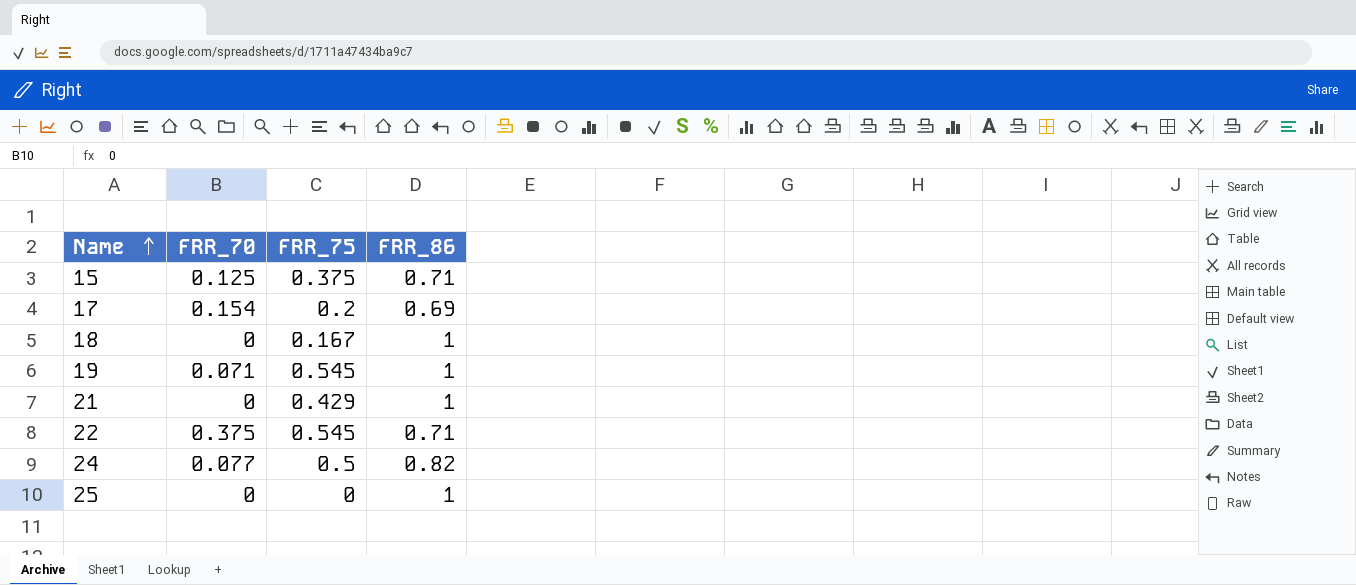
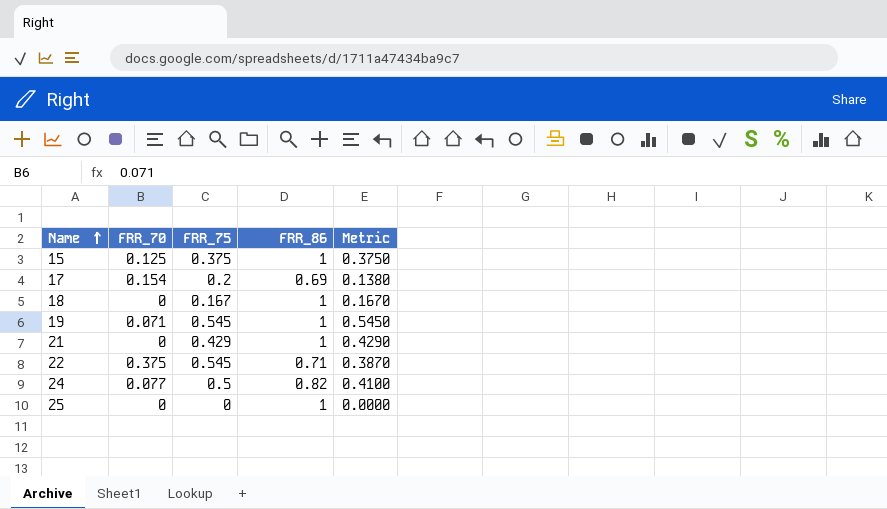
column Metric | formula: none -> [FRR_75] * [FRR_86]
15 | FRR_86: 0.71 -> 1

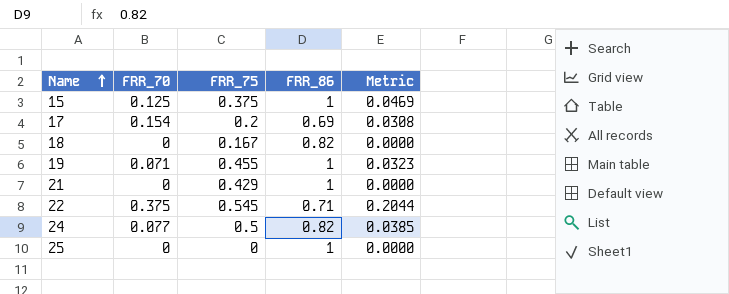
column Metric | formula: [FRR_75] * [FRR_86] -> [FRR_70] * [FRR_75]
18 | FRR_86: 1 -> 0.82
19 | FRR_75: 0.545 -> 0.455

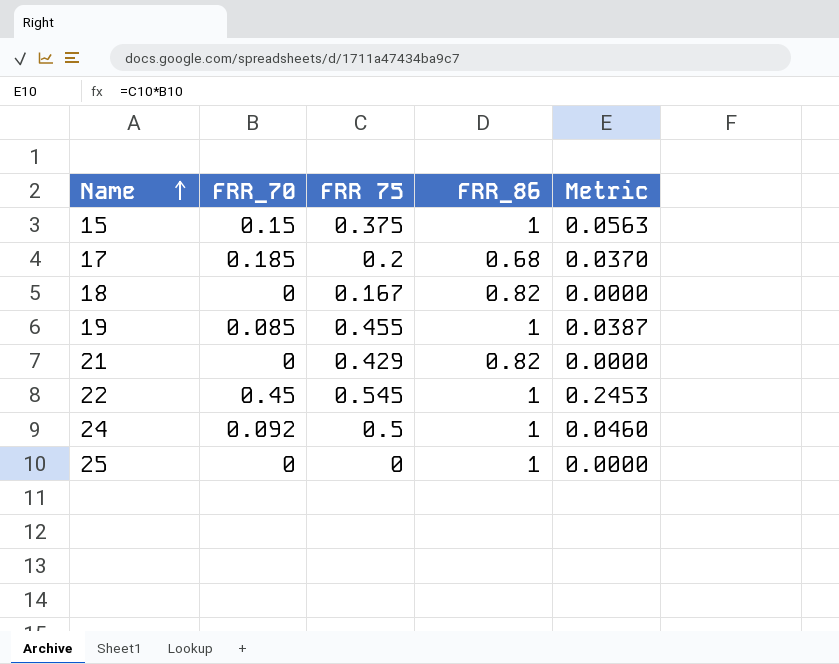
column name: FRR_75 -> FRR 75
15 | FRR_70: 0.125 -> 0.15
15 | Metric: 0.0469 -> 0.0563
17 | FRR_70: 0.154 -> 0.185
17 | FRR_86: 0.69 -> 0.68
17 | Metric: 0.0308 -> 0.0370
19 | FRR_70: 0.071 -> 0.085
19 | Metric: 0.0323 -> 0.0387
21 | FRR_86: 1 -> 0.82
22 | FRR_70: 0.375 -> 0.45
22 | FRR_86: 0.71 -> 1
22 | Metric: 0.2044 -> 0.2453
24 | FRR_70: 0.077 -> 0.092
24 | FRR_86: 0.82 -> 1
24 | Metric: 0.0385 -> 0.0460

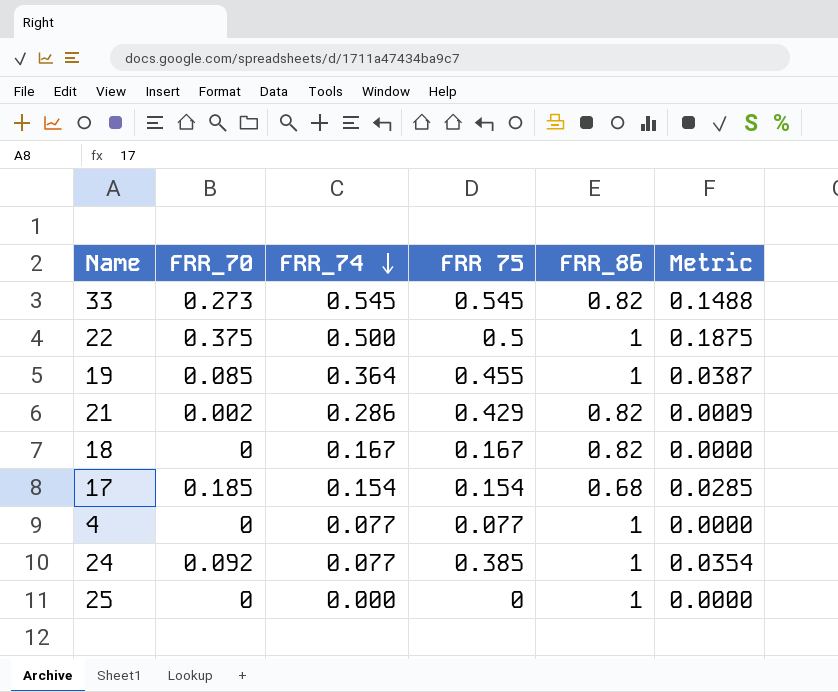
row order: Name ascending -> FRR_74 descending
column FRR_74 | position: none -> 3
row 15: 0.15 | 0.375 | 1 | 0.0563 -> none
row 33: none -> 0.273 | 0.545 | 0.545 | 0.82 | 0.1488
22 | FRR_70: 0.45 -> 0.375
22 | FRR 75: 0.545 -> 0.5
22 | Metric: 0.2453 -> 0.1875
21 | FRR_70: 0 -> 0.002
21 | Metric: 0.0000 -> 0.0009
17 | FRR 75: 0.2 -> 0.154
17 | Metric: 0.0370 -> 0.0285
row 4: none -> 0 | 0.077 | 0.077 | 1 | 0.0000
24 | FRR 75: 0.5 -> 0.385
24 | Metric: 0.0460 -> 0.0354

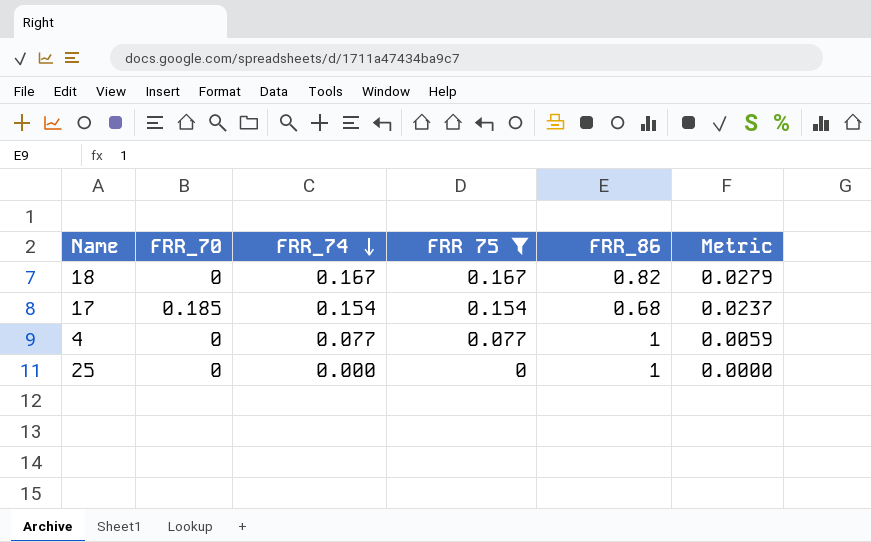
filter: none -> FRR 75 <= 0.167
column Metric | formula: [FRR_70] * [FRR 75] -> [FRR_74] * [FRR 75]

